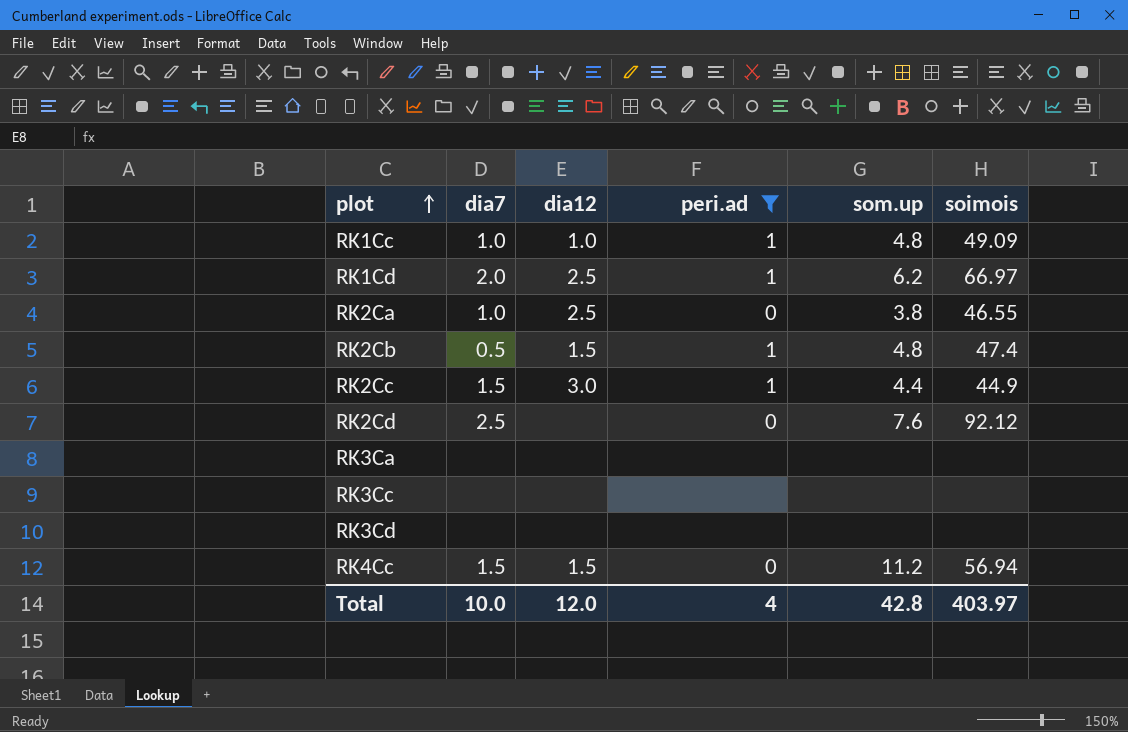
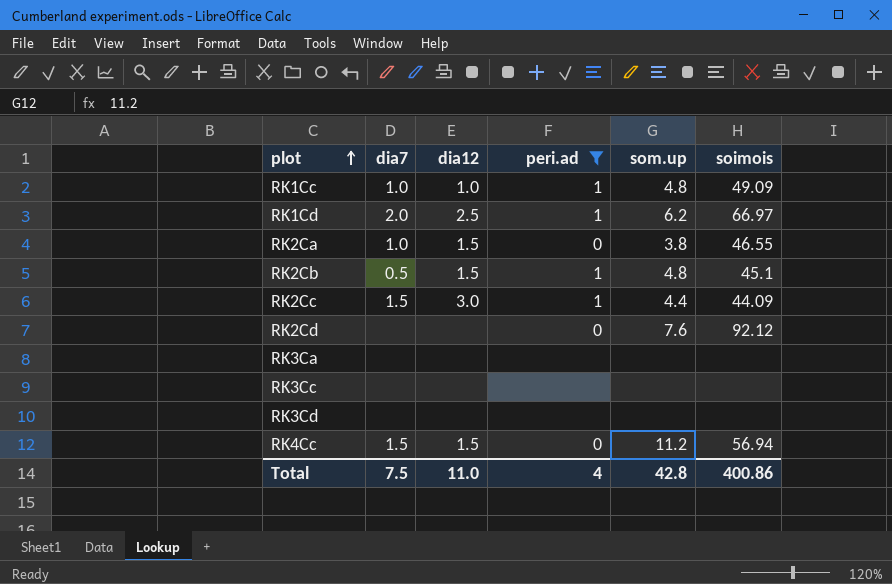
RK2Ca | dia12: 2.5 -> 1.5
RK2Cb | soimois: 47.4 -> 45.1
RK2Cc | soimois: 44.9 -> 44.09
RK2Cd | dia7: 2.5 -> none
Total | dia7: 10.0 -> 7.5
Total | dia12: 12.0 -> 11.0
Total | soimois: 403.97 -> 400.86

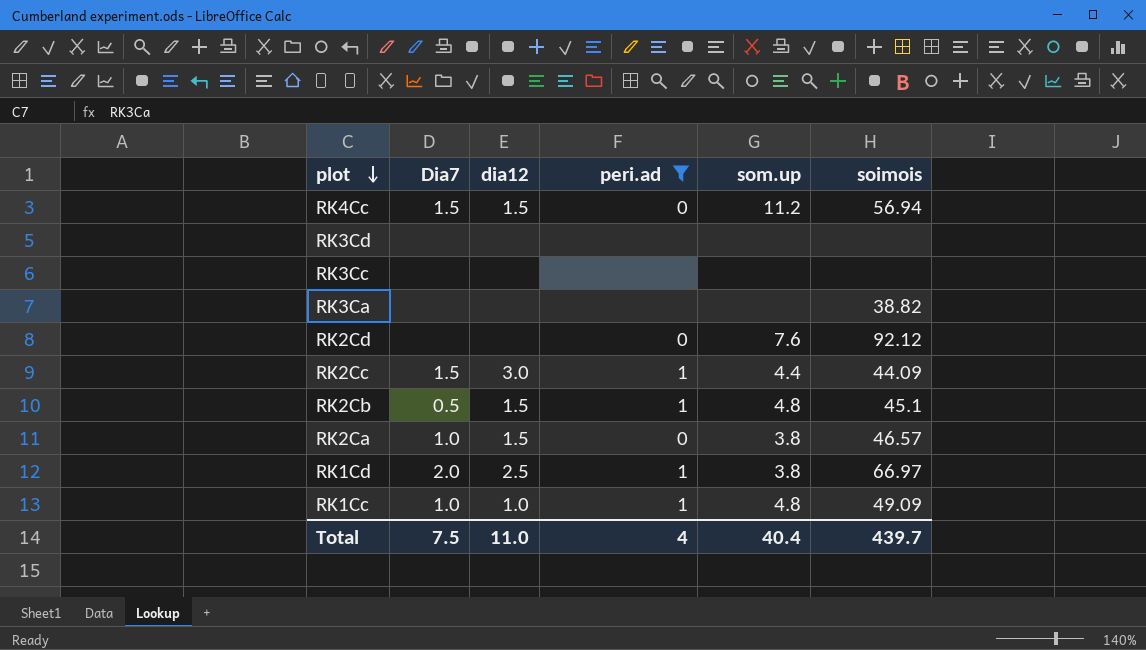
row order: plot ascending -> plot descending
column name: dia7 -> Dia7
RK3Ca | soimois: none -> 38.82
RK2Ca | soimois: 46.55 -> 46.57
RK1Cd | som.up: 6.2 -> 3.8
Total | som.up: 42.8 -> 40.4
Total | soimois: 400.86 -> 439.7

